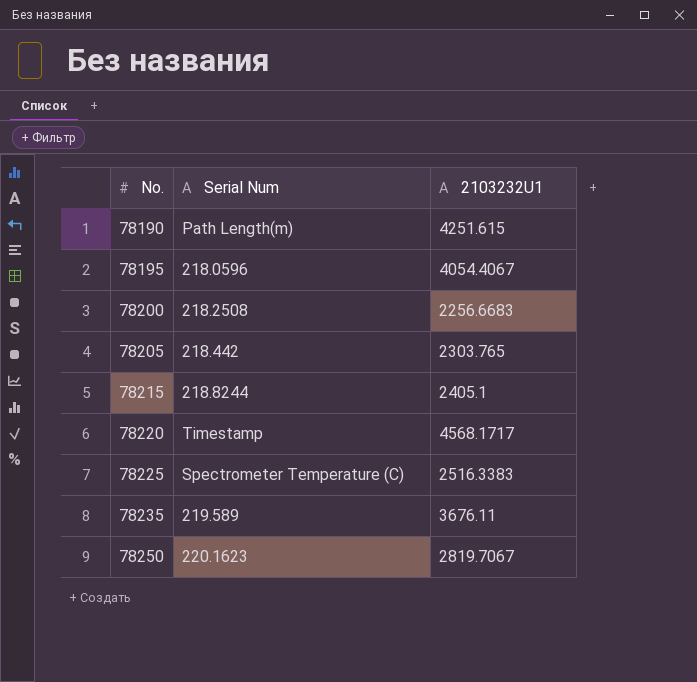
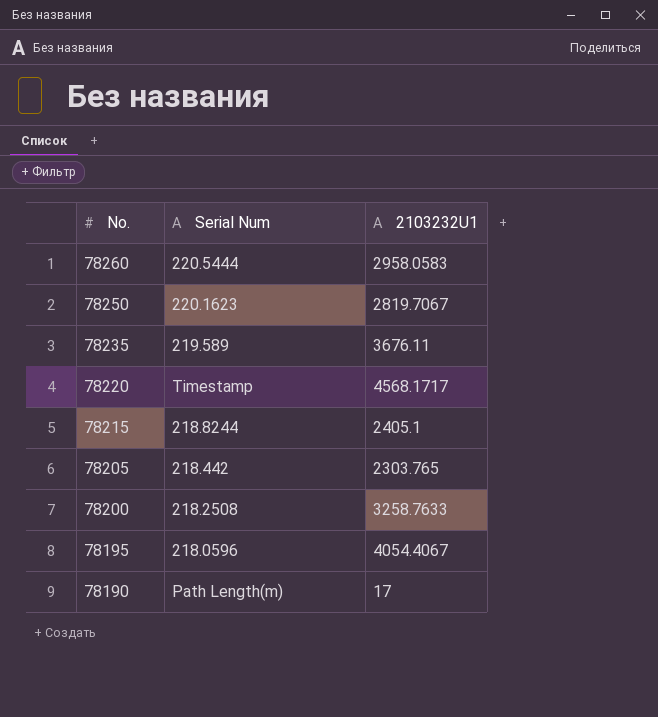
row order: No. ascending -> No. descending
row 78225: Spectrometer Temperature (C) | 2516.3383 -> none
row 78260: none -> 220.5444 | 2958.0583
78200 | 2103232U1: 2256.6683 -> 3258.7633
78190 | 2103232U1: 4251.615 -> 17

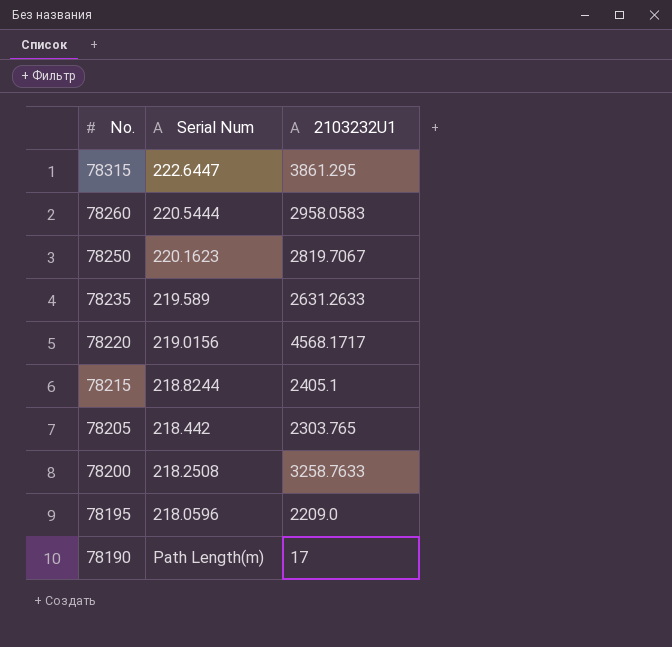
row 78315: none -> 222.6447 | 3861.295
78235 | 2103232U1: 3676.11 -> 2631.2633
78220 | Serial Num: Timestamp -> 219.0156
78195 | 2103232U1: 4054.4067 -> 2209.0

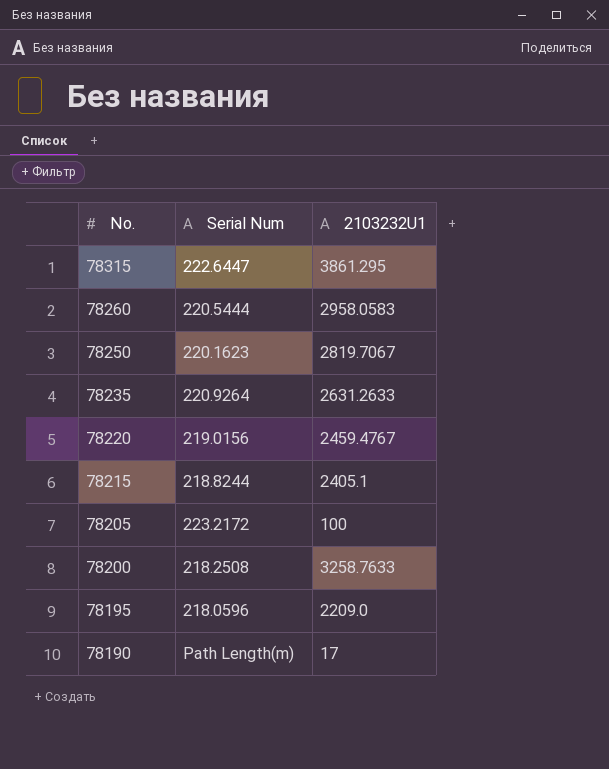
78235 | Serial Num: 219.589 -> 220.9264
78220 | 2103232U1: 4568.1717 -> 2459.4767
78205 | Serial Num: 218.442 -> 223.2172
78205 | 2103232U1: 2303.765 -> 100

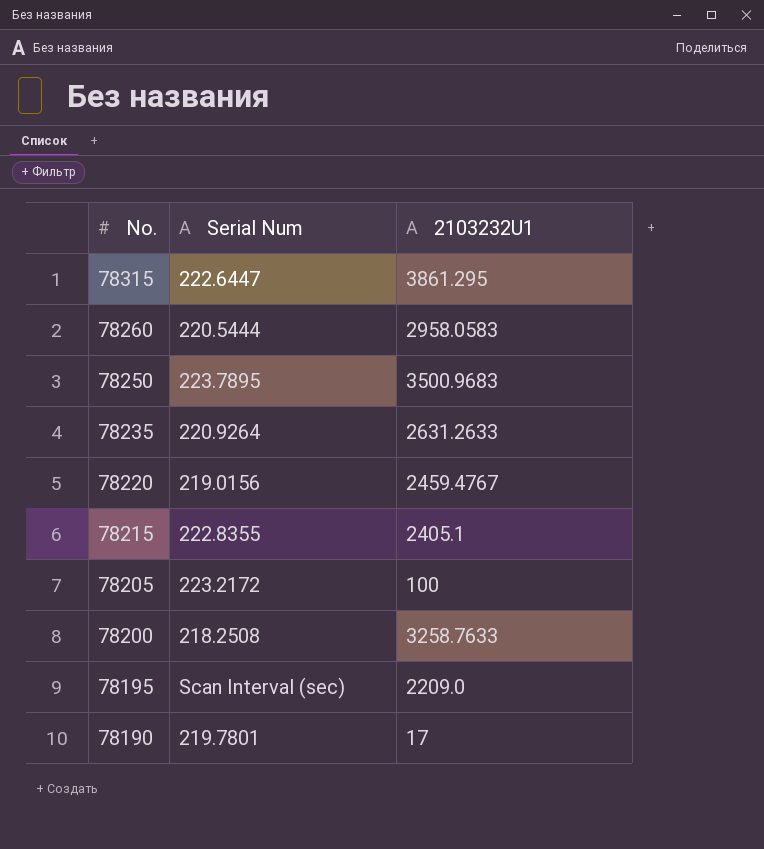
78250 | Serial Num: 220.1623 -> 223.7895
78250 | 2103232U1: 2819.7067 -> 3500.9683
78215 | Serial Num: 218.8244 -> 222.8355
78195 | Serial Num: 218.0596 -> Scan Interval (sec)
78190 | Serial Num: Path Length(m) -> 219.7801

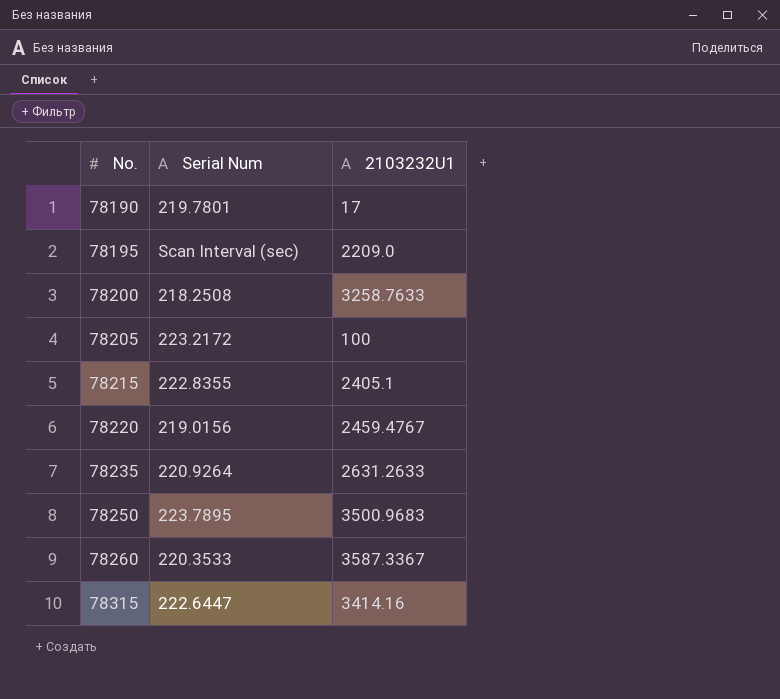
row order: No. descending -> No. ascending
78260 | Serial Num: 220.5444 -> 220.3533
78260 | 2103232U1: 2958.0583 -> 3587.3367
78315 | 2103232U1: 3861.295 -> 3414.16

